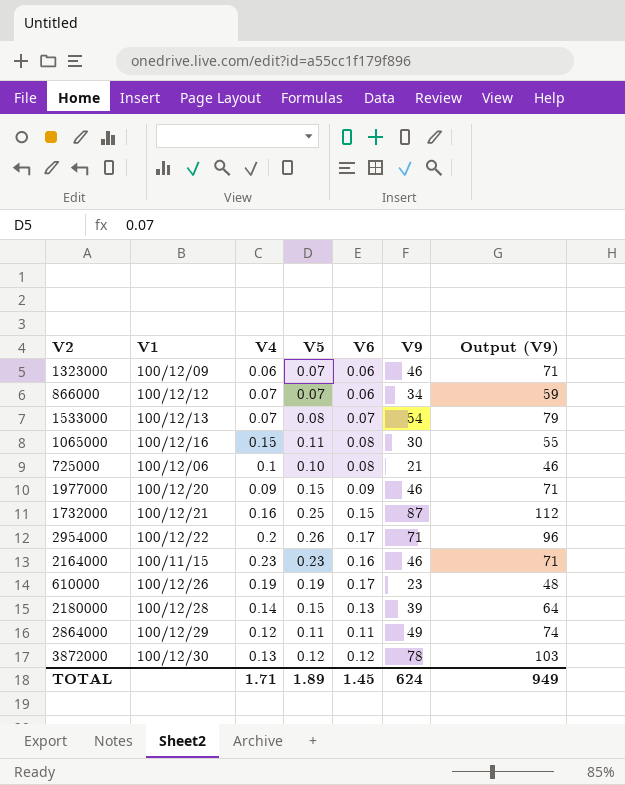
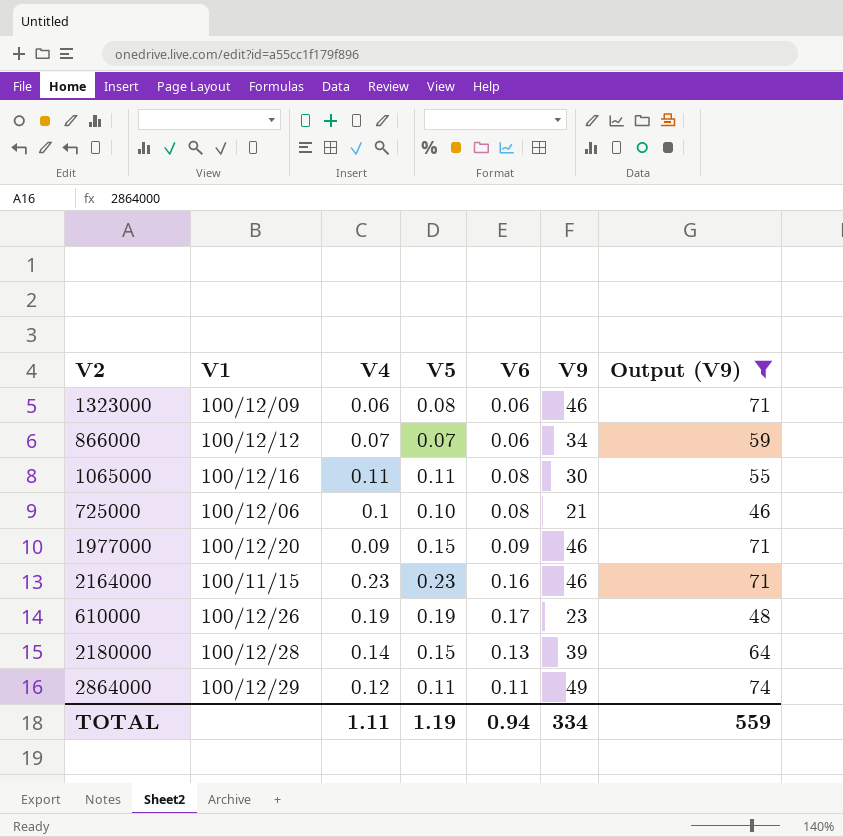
filter: none -> Output (V9) <= 74
1323000 | V5: 0.07 -> 0.08
1065000 | V4: 0.15 -> 0.11
TOTAL | V4: 1.71 -> 1.11
TOTAL | V5: 1.89 -> 1.19
TOTAL | V6: 1.45 -> 0.94
TOTAL | V9: 624 -> 334
TOTAL | Output (V9): 949 -> 559

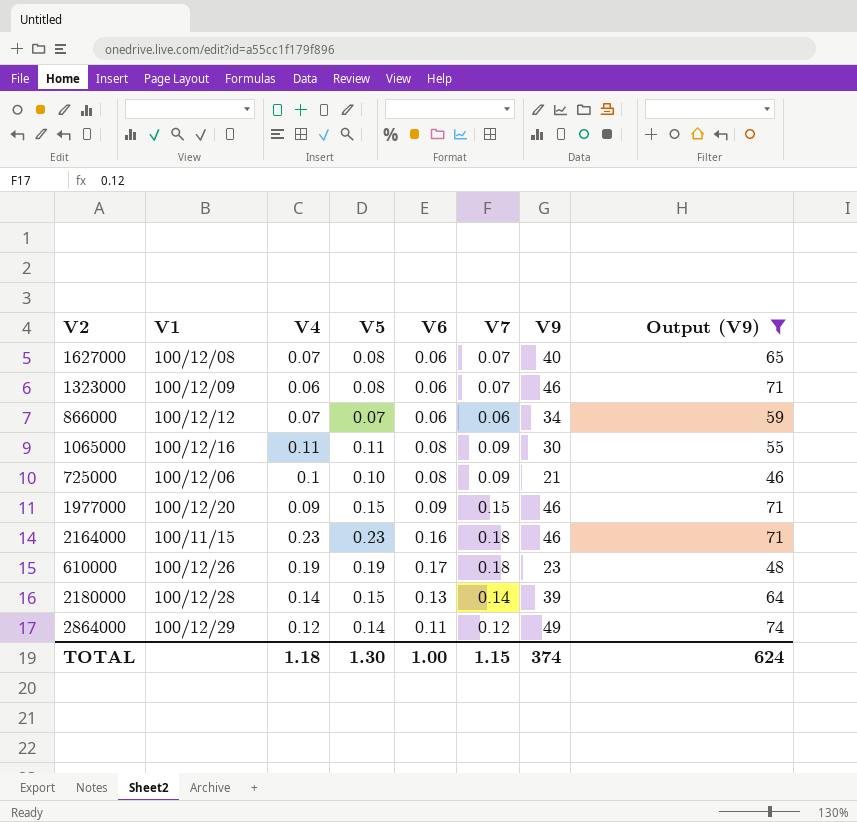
column V7 | position: none -> 6
row 1627000: none -> 100/12/08 | 0.07 | 0.08 | 0.06 | 0.07 | 40 | 65
2864000 | V5: 0.11 -> 0.14
TOTAL | V4: 1.11 -> 1.18
TOTAL | V5: 1.19 -> 1.30
TOTAL | V6: 0.94 -> 1.00
TOTAL | V9: 334 -> 374
TOTAL | Output (V9): 559 -> 624

